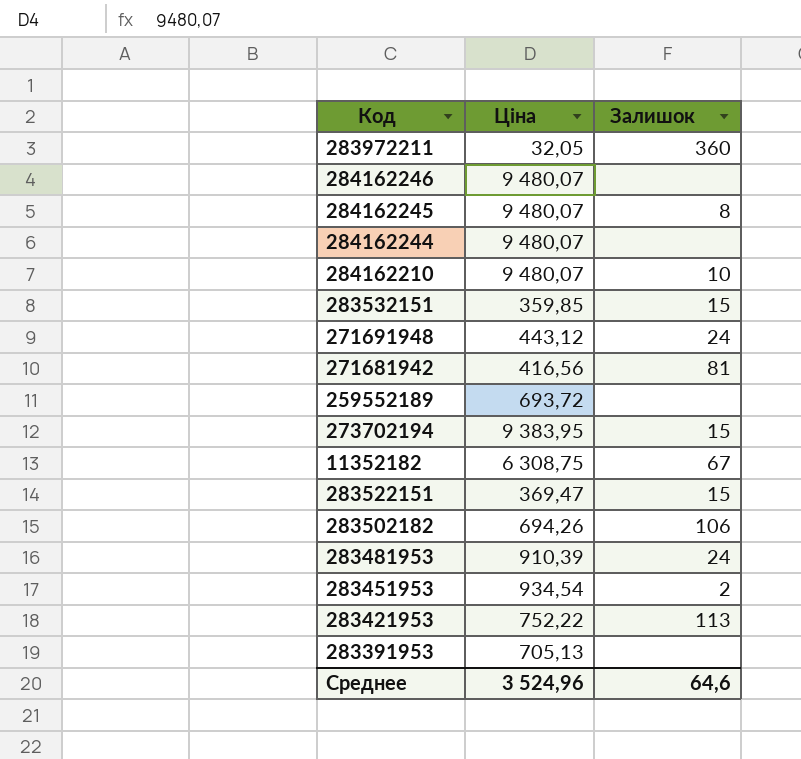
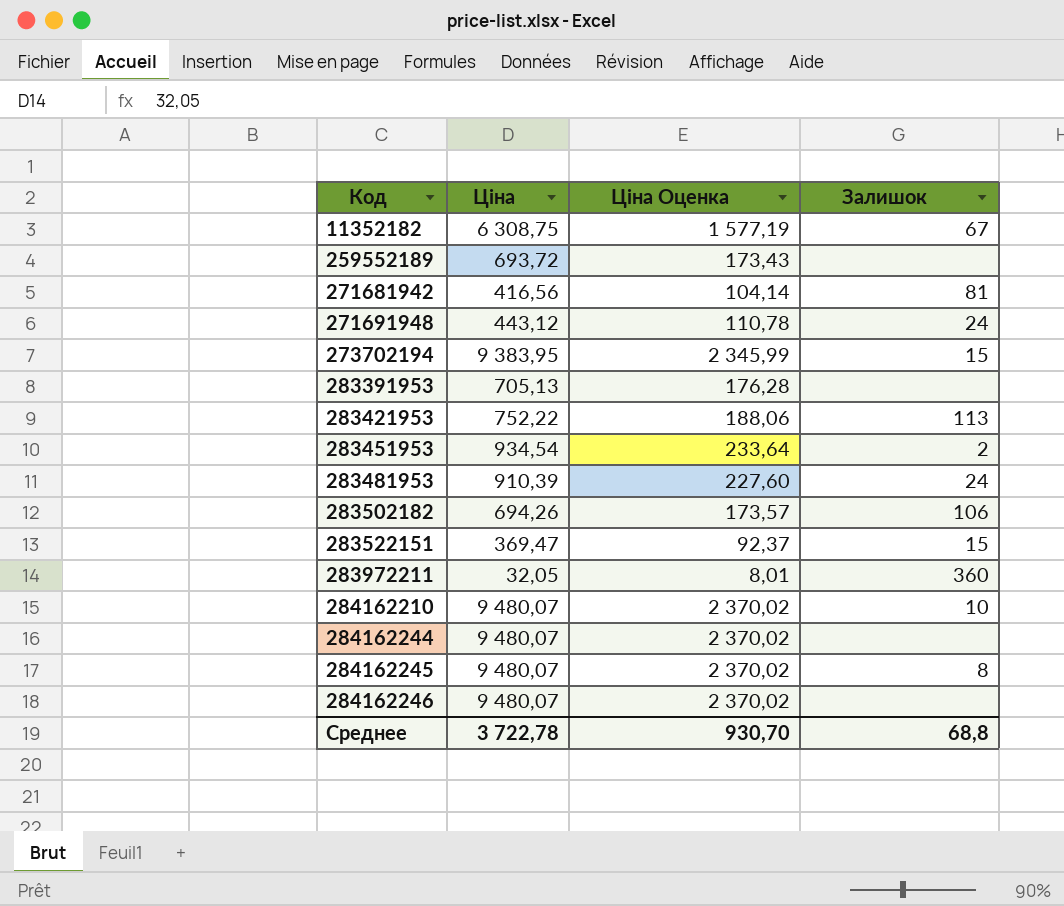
row order: none -> Код ascending
column Ціна Оценка | formula: none -> [Ціна] * 0,25
row 283532151: 359,85 | 15 -> none
Среднее | Ціна: 3 524,96 -> 3 722,78
Среднее | Залишок: 64,6 -> 68,8

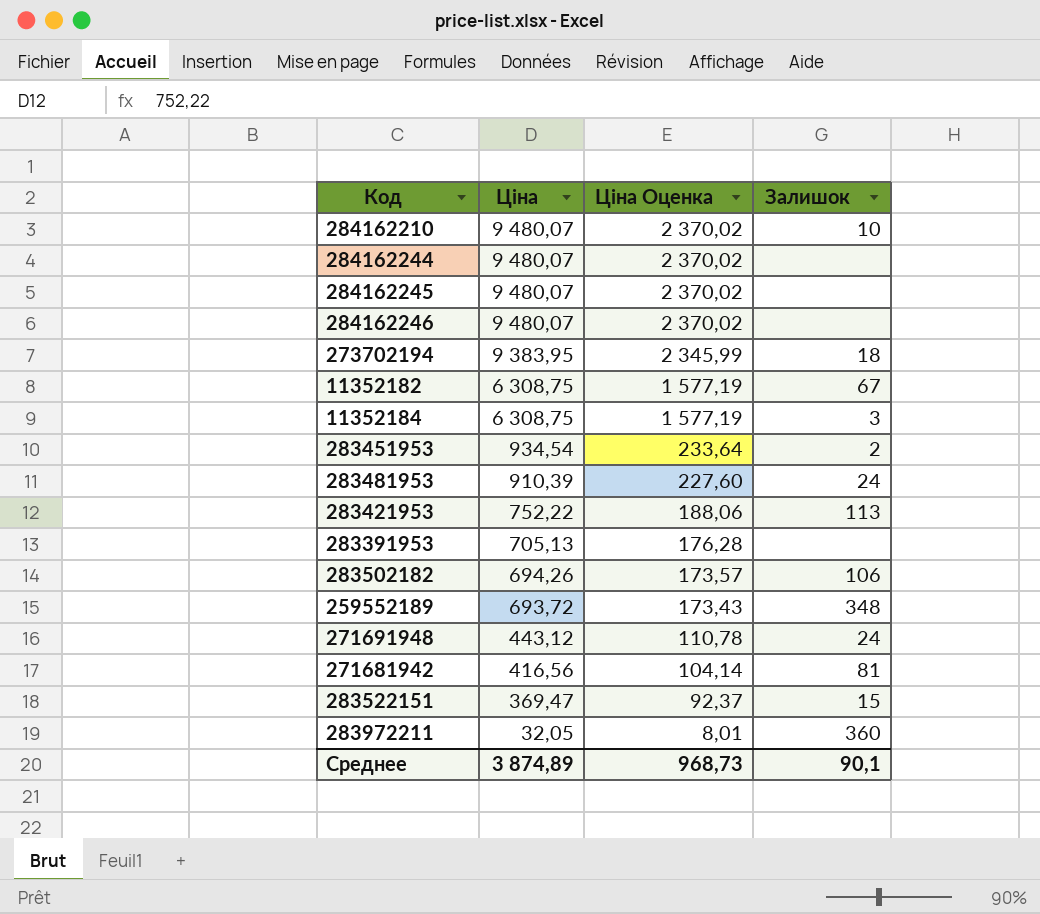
row order: Код ascending -> Ціна descending
284162245 | Залишок: 8 -> none
273702194 | Залишок: 15 -> 18
row 11352184: none -> 6 308,75 | 1 577,19 | 3
259552189 | Залишок: none -> 348
Среднее | Ціна: 3 722,78 -> 3 874,89
Среднее | Ціна Оценка: 930,70 -> 968,73
Среднее | Залишок: 68,8 -> 90,1

